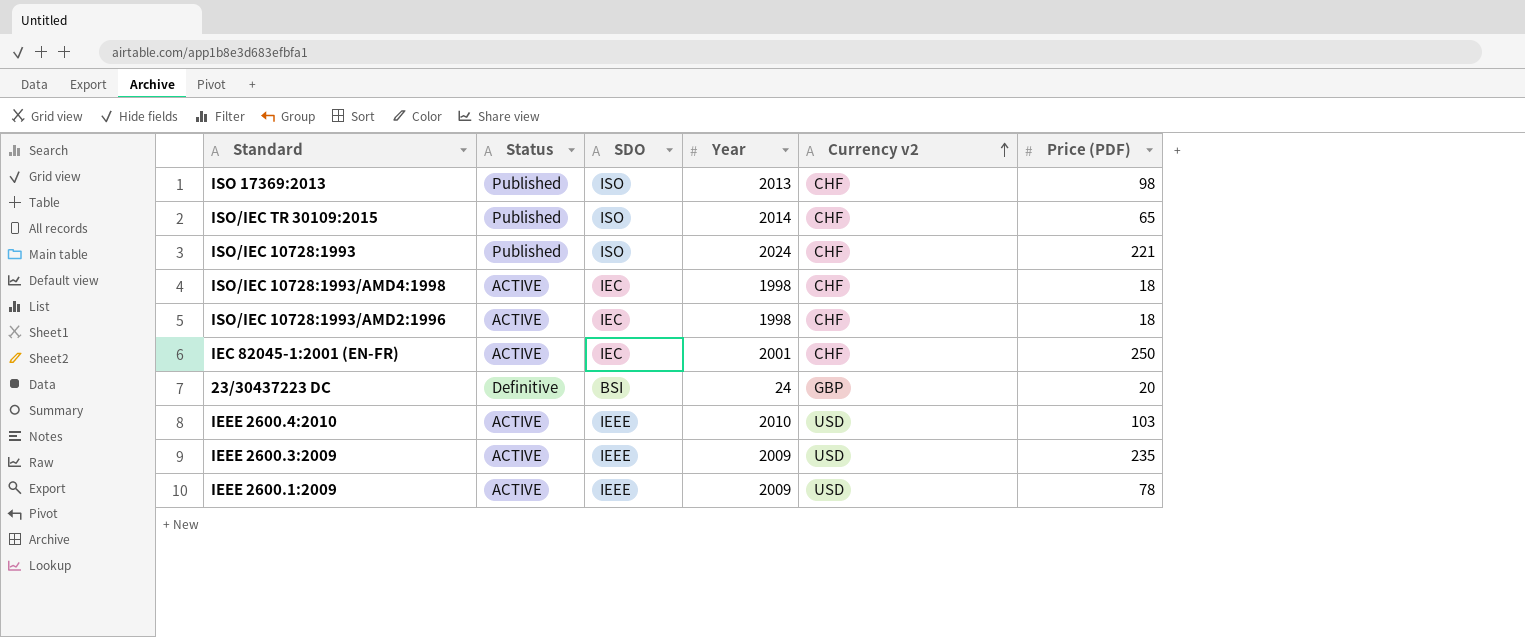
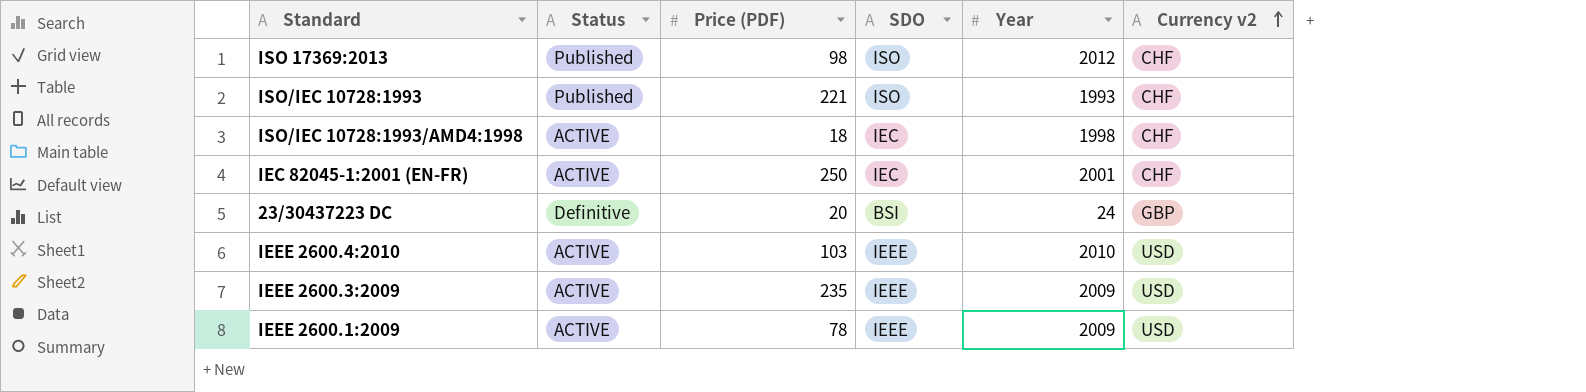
column Price (PDF) | position: 6 -> 3
row ISO/IEC TR 30109:2015: Published | ISO | 2014 | CHF | 65 -> none
row ISO/IEC 10728:1993/AMD2:1996: ACTIVE | IEC | 1998 | CHF | 18 -> none
ISO 17369:2013 | Year: 2013 -> 2012
ISO/IEC 10728:1993 | Year: 2024 -> 1993

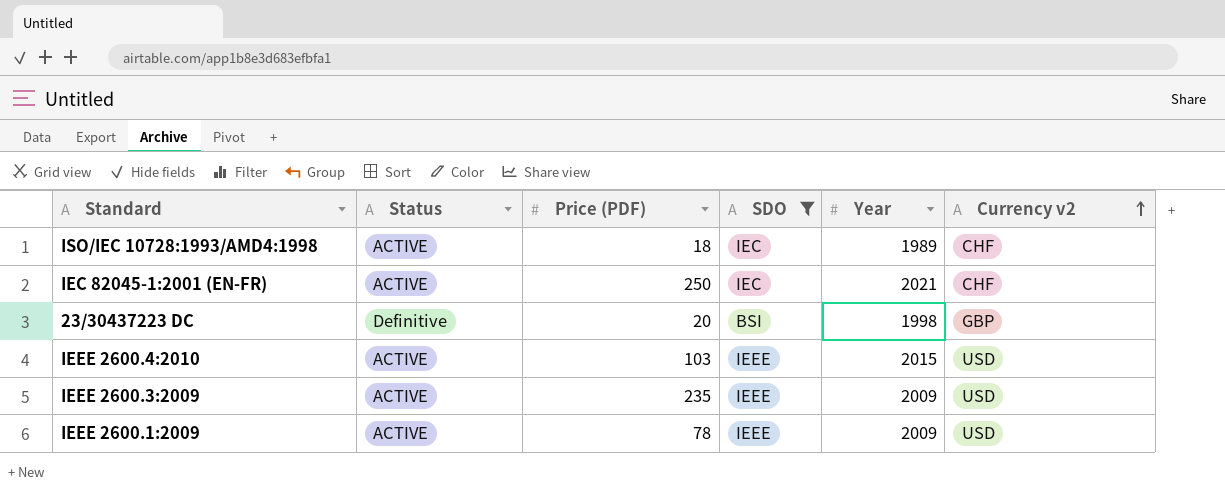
filter: none -> SDO != ISO
ISO/IEC 10728:1993/AMD4:1998 | Year: 1998 -> 1989
IEC 82045-1:2001 (EN-FR) | Year: 2001 -> 2021
23/30437223 DC | Year: 24 -> 1998
IEEE 2600.4:2010 | Year: 2010 -> 2015

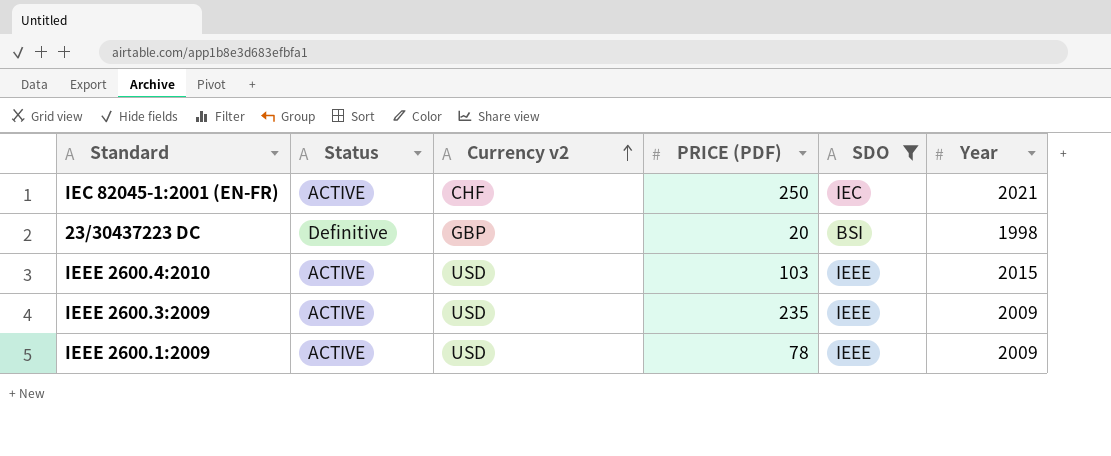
column Currency v2 | position: 6 -> 3
column name: Price (PDF) -> PRICE (PDF)
row ISO/IEC 10728:1993/AMD4:1998: ACTIVE | 18 | IEC | 1989 | CHF -> none

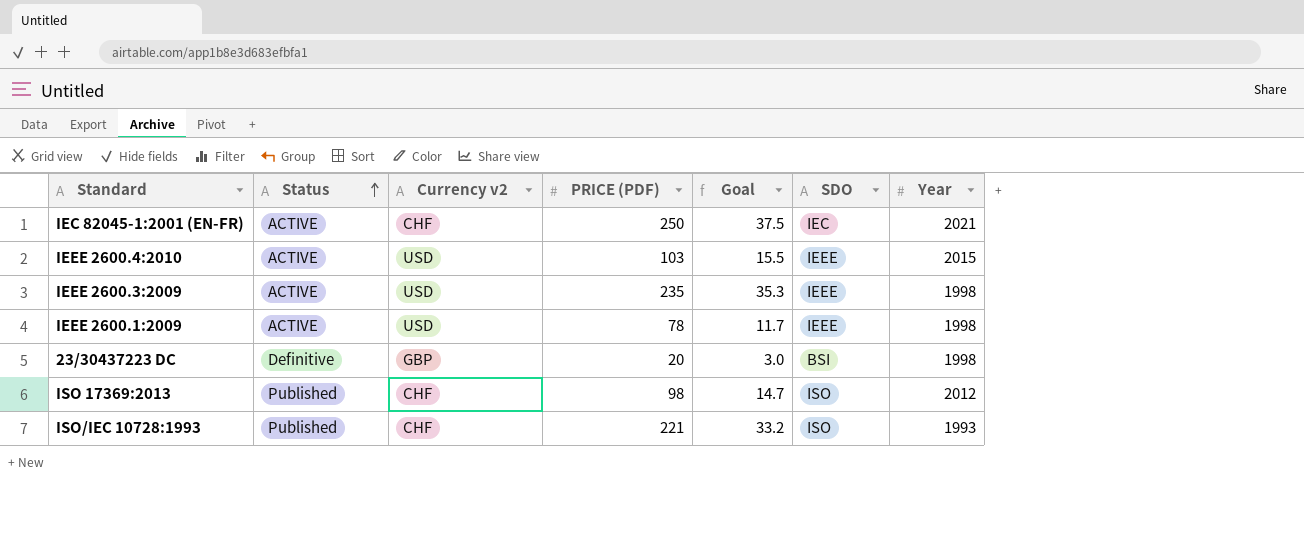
filter: SDO != ISO -> none
row order: Currency v2 ascending -> Status ascending
column Goal | formula: none -> [PRICE (PDF)] * 0.15
IEEE 2600.3:2009 | Year: 2009 -> 1998
IEEE 2600.1:2009 | Year: 2009 -> 1998

